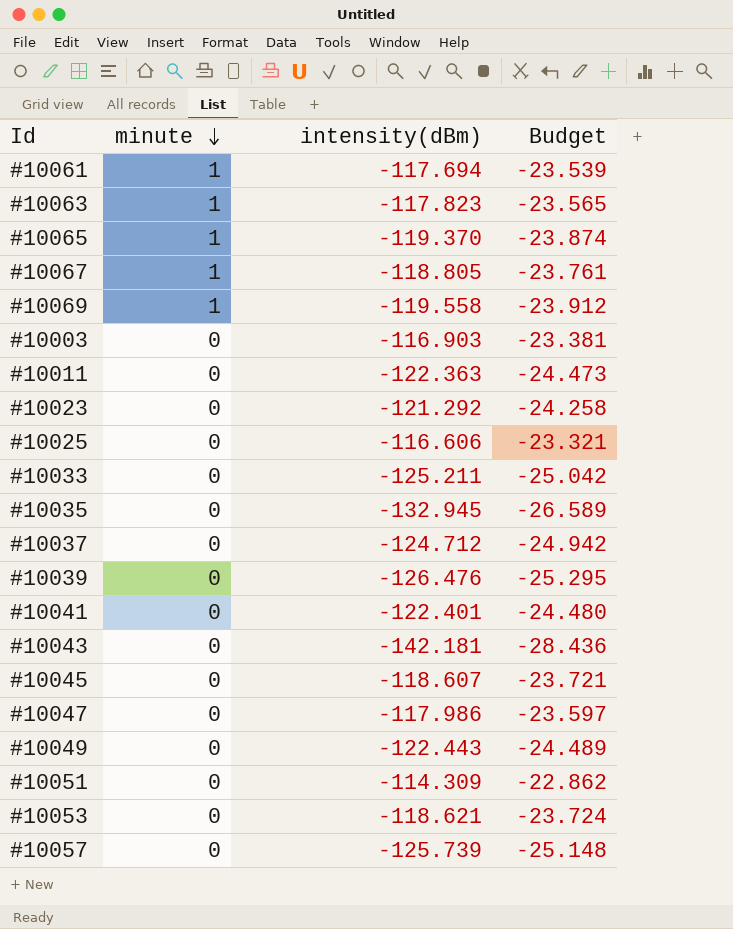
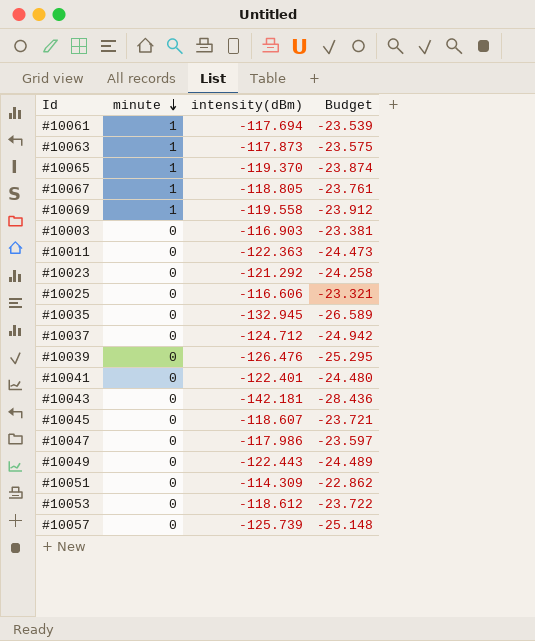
row #10033: 0 | -125.211 | -25.042 -> none
#10063 | intensity(dBm): -117.823 -> -117.873
#10063 | Budget: -23.565 -> -23.575
#10053 | intensity(dBm): -118.621 -> -118.612
#10053 | Budget: -23.724 -> -23.722

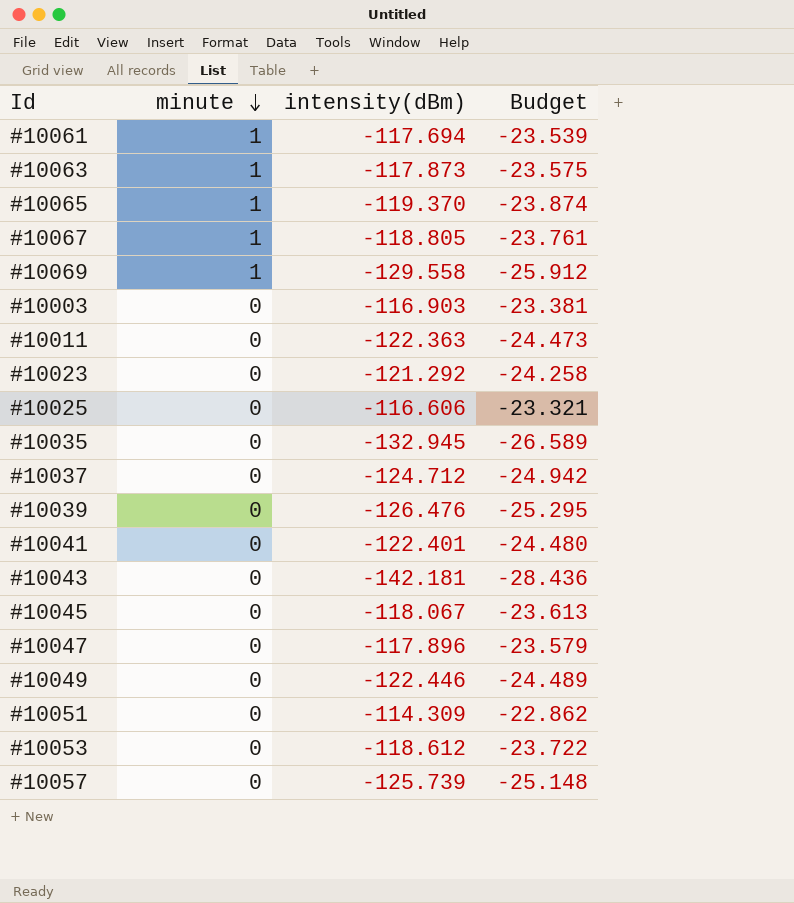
#10069 | intensity(dBm): -119.558 -> -129.558
#10069 | Budget: -23.912 -> -25.912
#10045 | intensity(dBm): -118.607 -> -118.067
#10045 | Budget: -23.721 -> -23.613
#10047 | intensity(dBm): -117.986 -> -117.896
#10047 | Budget: -23.597 -> -23.579
#10049 | intensity(dBm): -122.443 -> -122.446

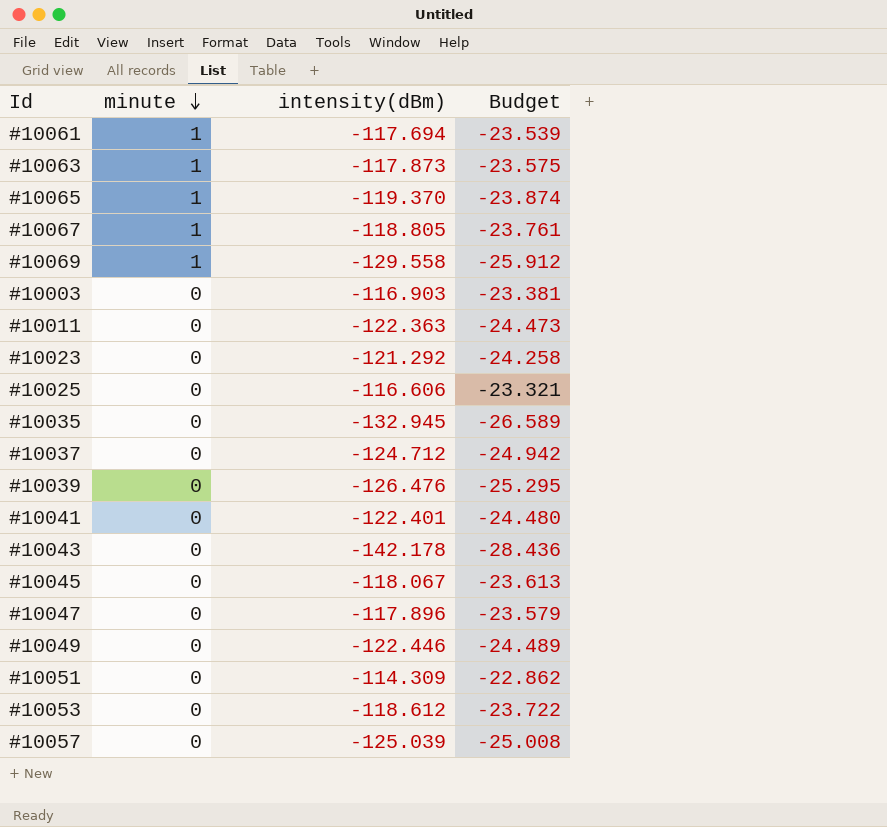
#10043 | intensity(dBm): -142.181 -> -142.178
#10057 | intensity(dBm): -125.739 -> -125.039
#10057 | Budget: -25.148 -> -25.008

